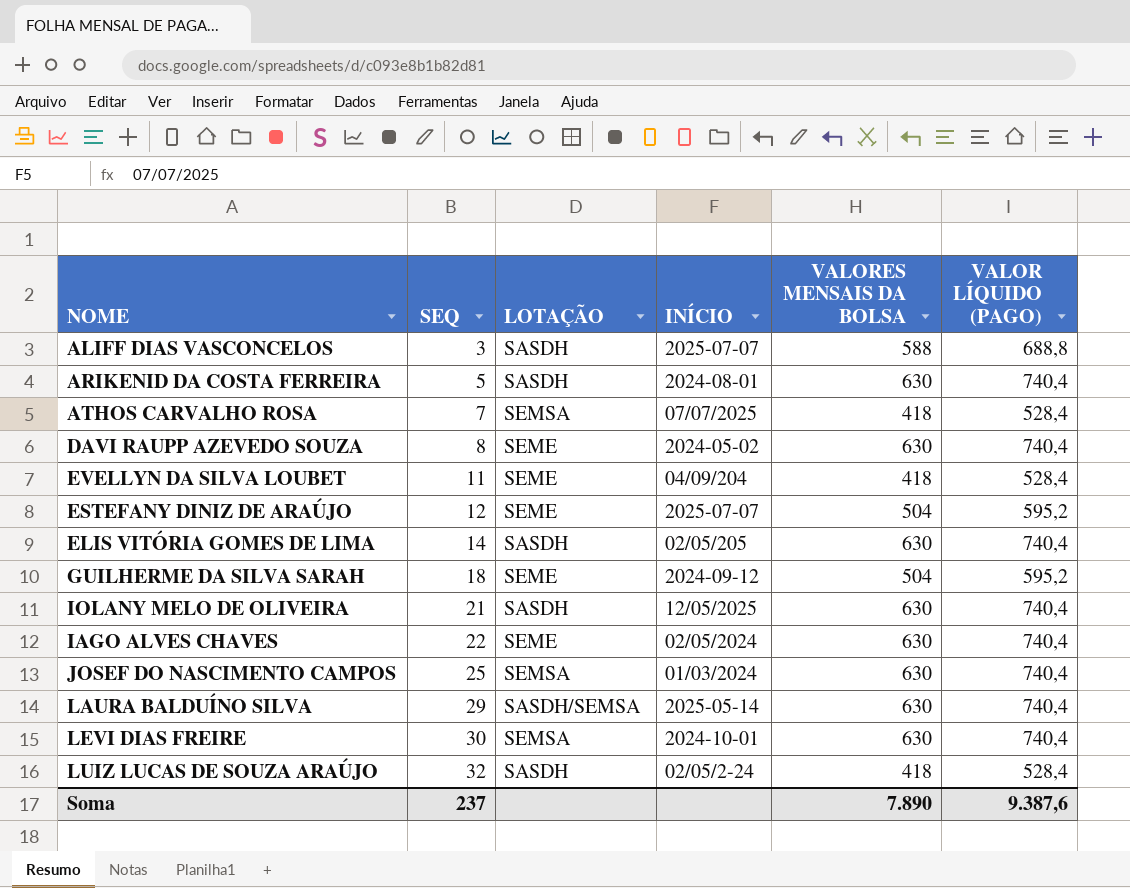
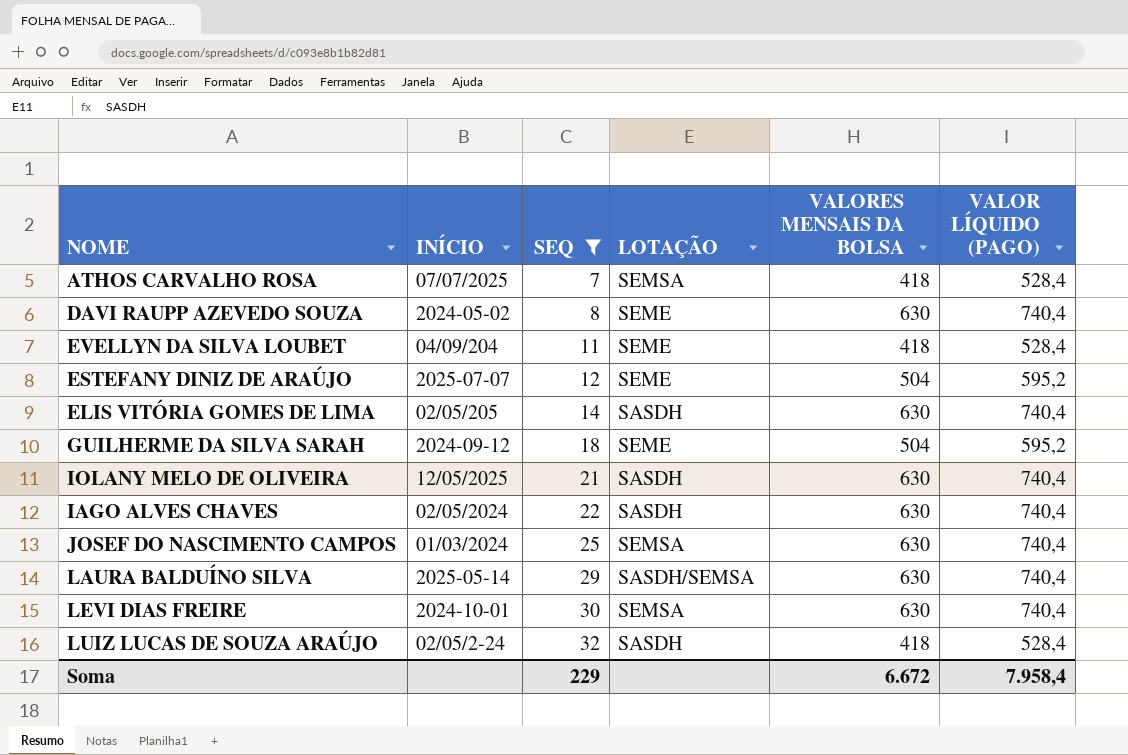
filter: none -> SEQ >= 7
column INÍCIO | position: 4 -> 2
IAGO ALVES CHAVES | LOTAÇÃO: SEME -> SASDH
Soma | SEQ: 237 -> 229
Soma | VALORES MENSAIS DA BOLSA: 7.890 -> 6.672
Soma | VALOR LÍQUIDO (PAGO): 9.387,6 -> 7.958,4

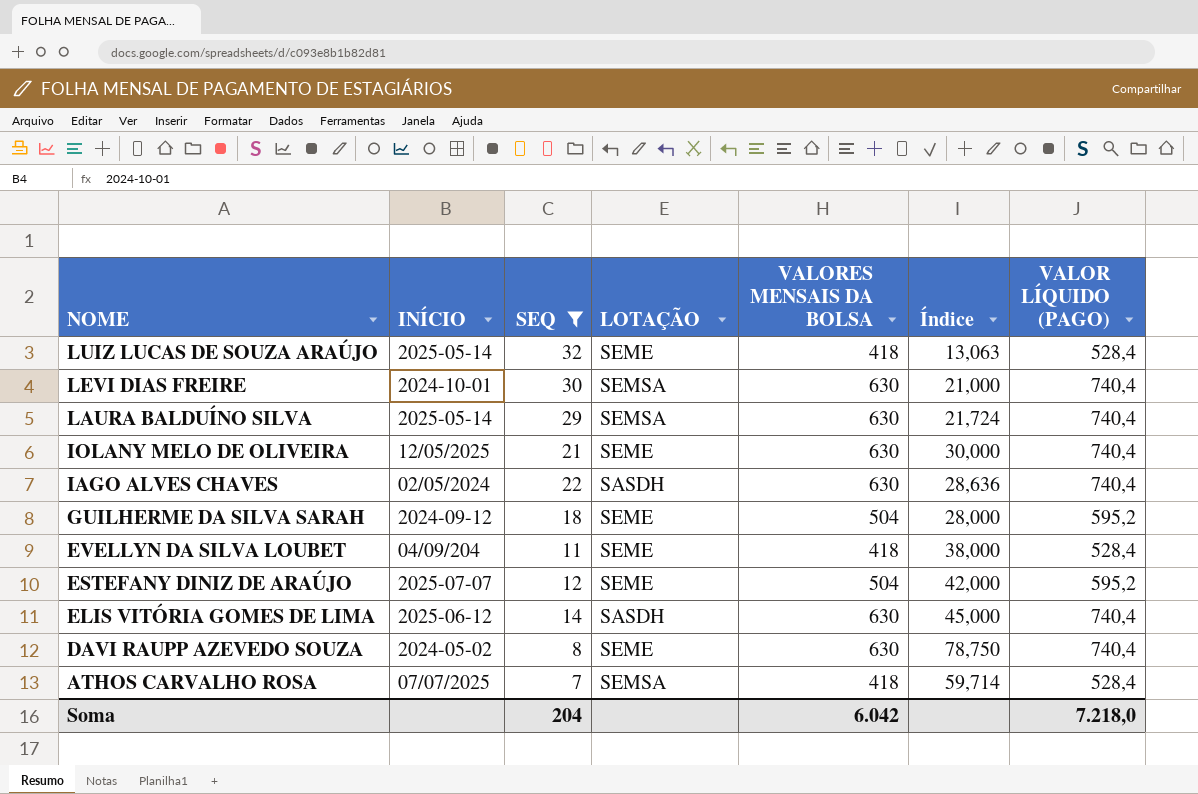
row order: SEQ ascending -> NOME descending
column Índice | formula: none -> [VALORES MENSAIS DA BOLSA] / [SEQ]
row JOSEF DO NASCIMENTO CAMPOS: 01/03/2024 | 25 | SEMSA | 630 | 740,4 -> none
LUIZ LUCAS DE SOUZA ARAÚJO | INÍCIO: 02/05/2-24 -> 2025-05-14
LUIZ LUCAS DE SOUZA ARAÚJO | LOTAÇÃO: SASDH -> SEME
LAURA BALDUÍNO SILVA | LOTAÇÃO: SASDH/SEMSA -> SEMSA
IOLANY MELO DE OLIVEIRA | LOTAÇÃO: SASDH -> SEME
ELIS VITÓRIA GOMES DE LIMA | INÍCIO: 02/05/205 -> 2025-06-12
Soma | SEQ: 229 -> 204
Soma | VALORES MENSAIS DA BOLSA: 6.672 -> 6.042
Soma | VALOR LÍQUIDO (PAGO): 7.958,4 -> 7.218,0

